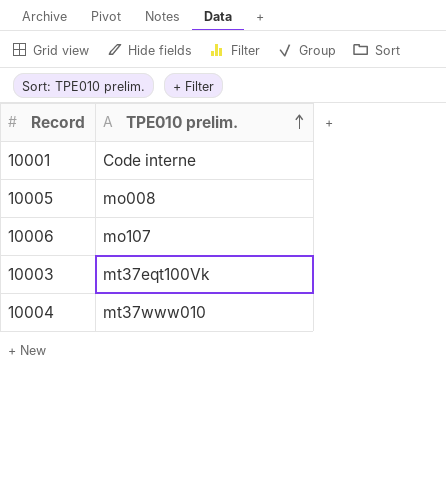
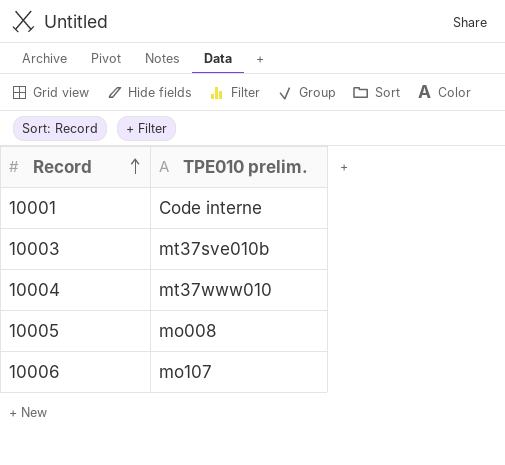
row order: TPE010 prelim. ascending -> Record ascending
10003 | TPE010 prelim.: mt37eqt100Vk -> mt37sve010b

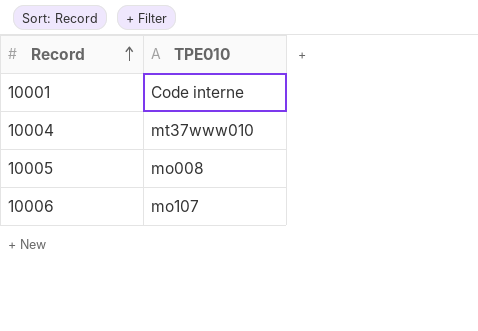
column name: TPE010 prelim. -> TPE010
row 10003: mt37sve010b -> none

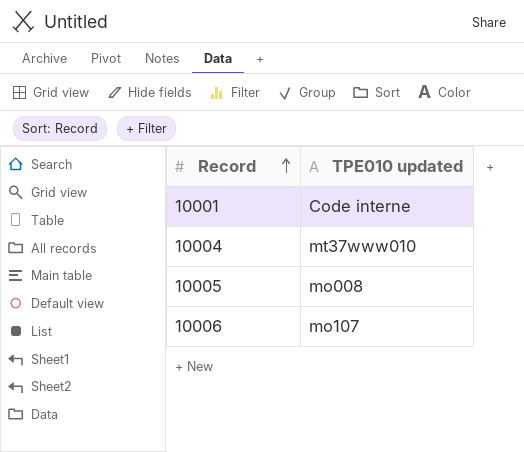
column name: TPE010 -> TPE010 updated

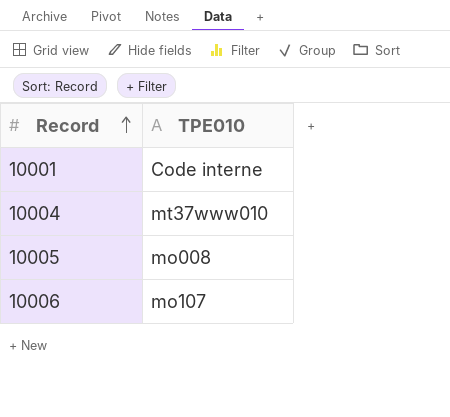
column name: TPE010 updated -> TPE010

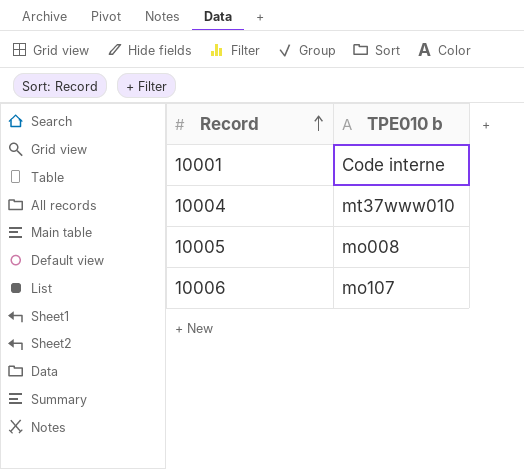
column name: TPE010 -> TPE010 b

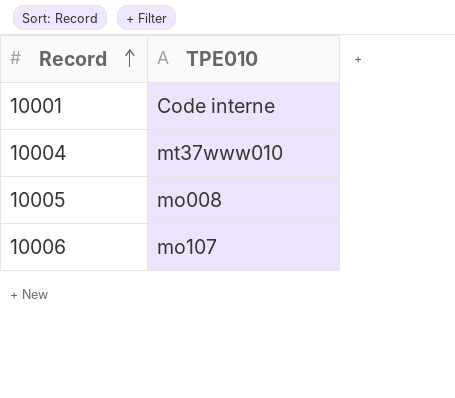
column name: TPE010 b -> TPE010

